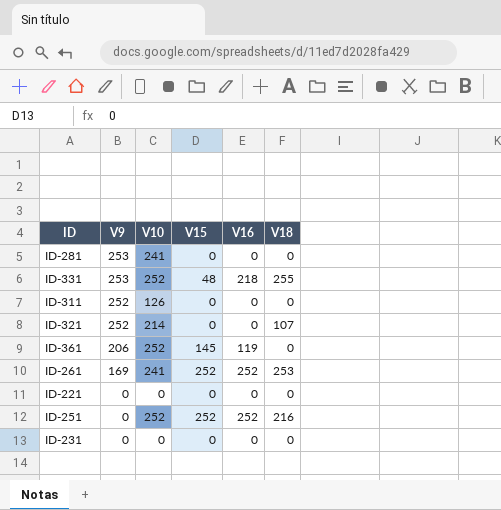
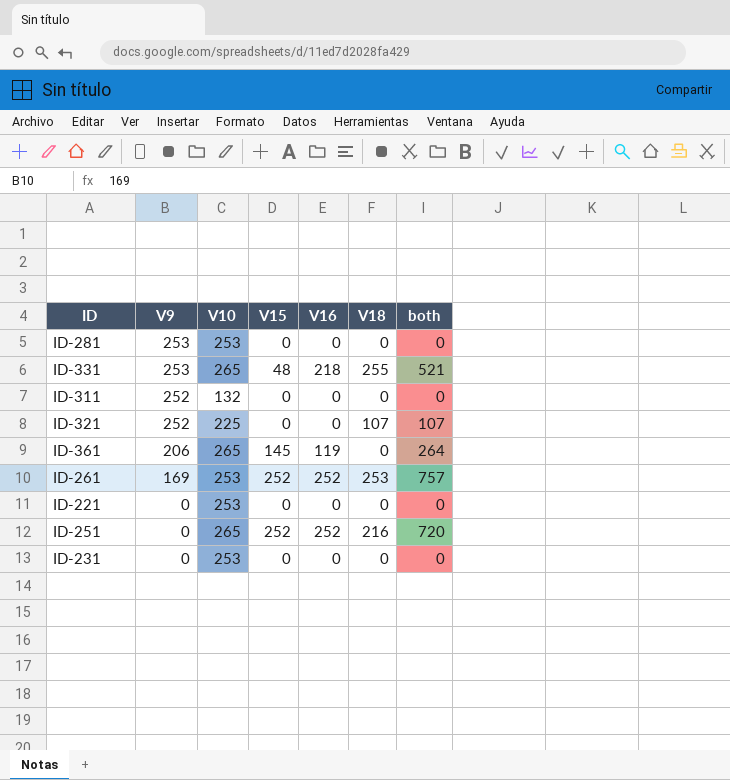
column both | formula: none -> [V15] + [V16] + [V18]
ID-281 | V10: 241 -> 253
ID-331 | V10: 252 -> 265
ID-311 | V10: 126 -> 132
ID-321 | V10: 214 -> 225
ID-361 | V10: 252 -> 265
ID-261 | V10: 241 -> 253
ID-221 | V10: 0 -> 253
ID-251 | V10: 252 -> 265
ID-231 | V10: 0 -> 253

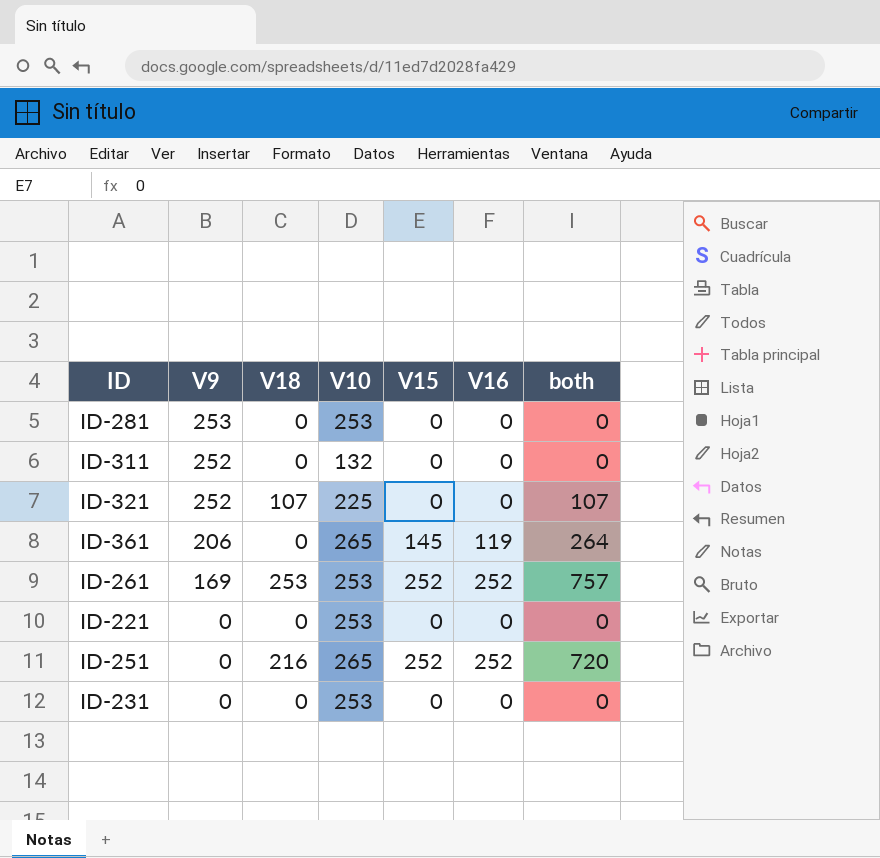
column V18 | position: 6 -> 3
row ID-331: 253 | 265 | 48 | 218 | 255 | 521 -> none

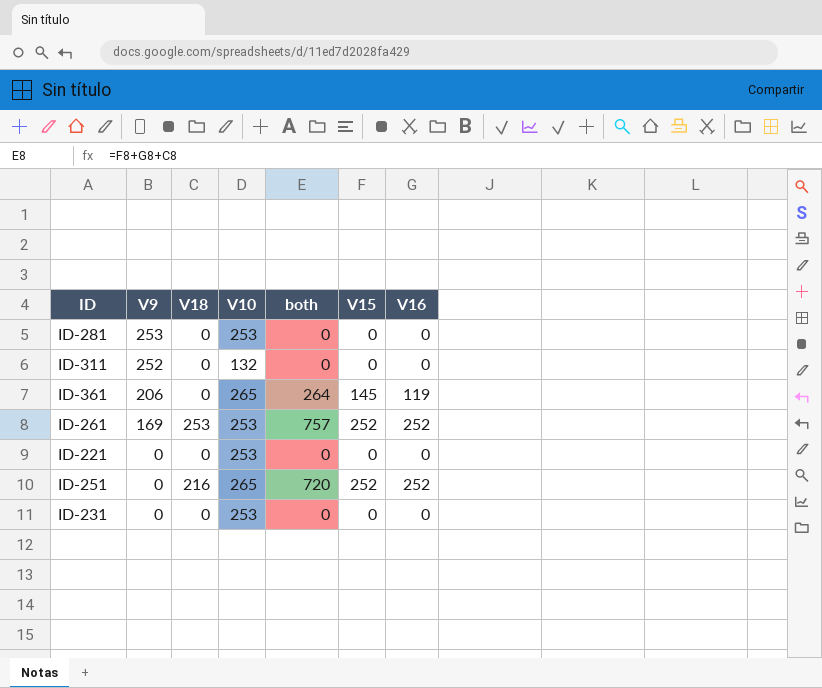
column both | position: 7 -> 5
row ID-321: 252 | 107 | 225 | 0 | 0 | 107 -> none

